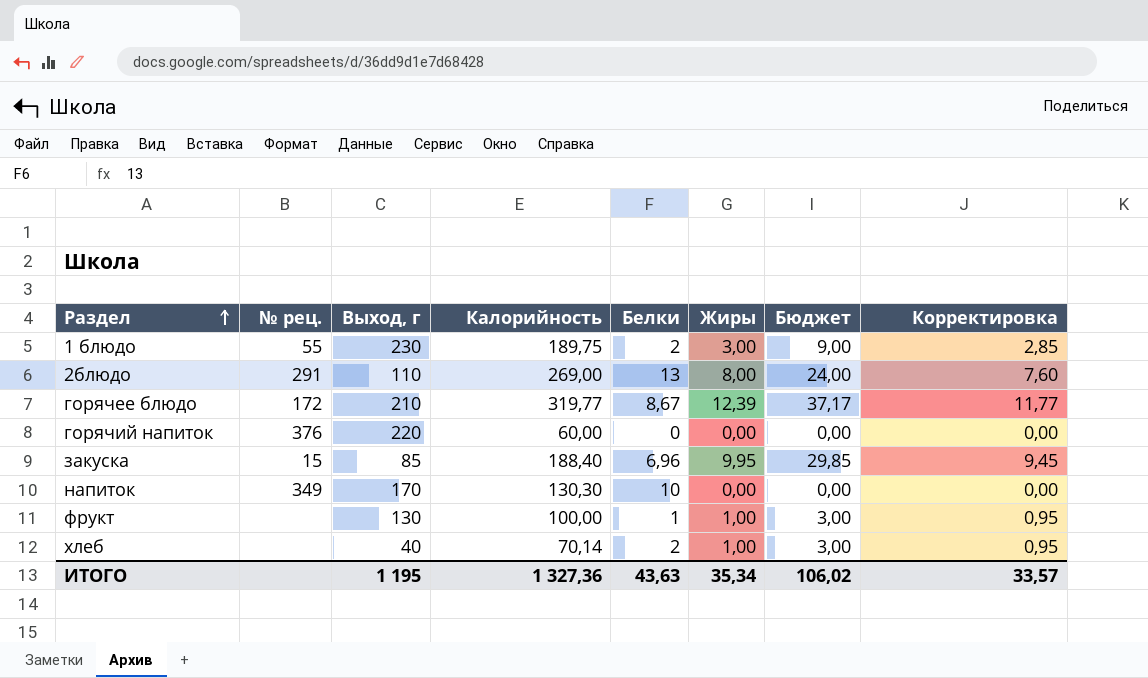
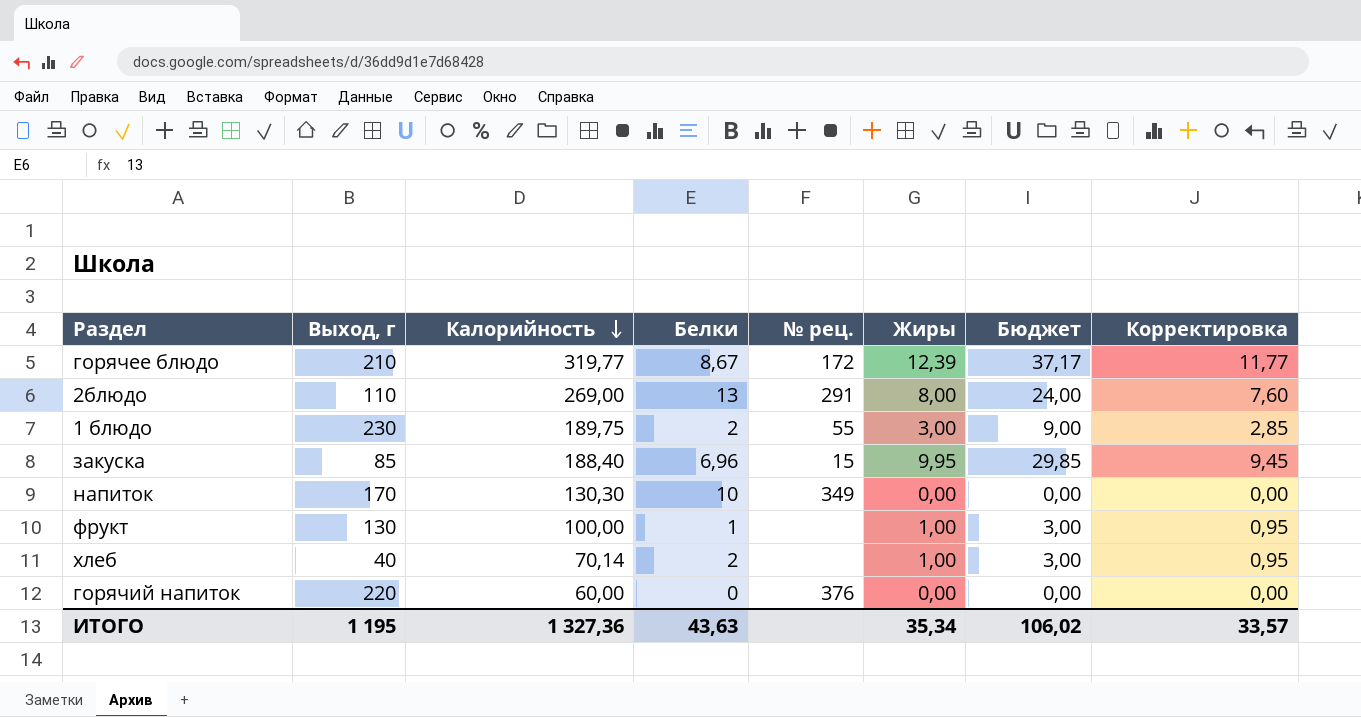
row order: Раздел ascending -> Калорийность descending
column № рец. | position: 2 -> 5

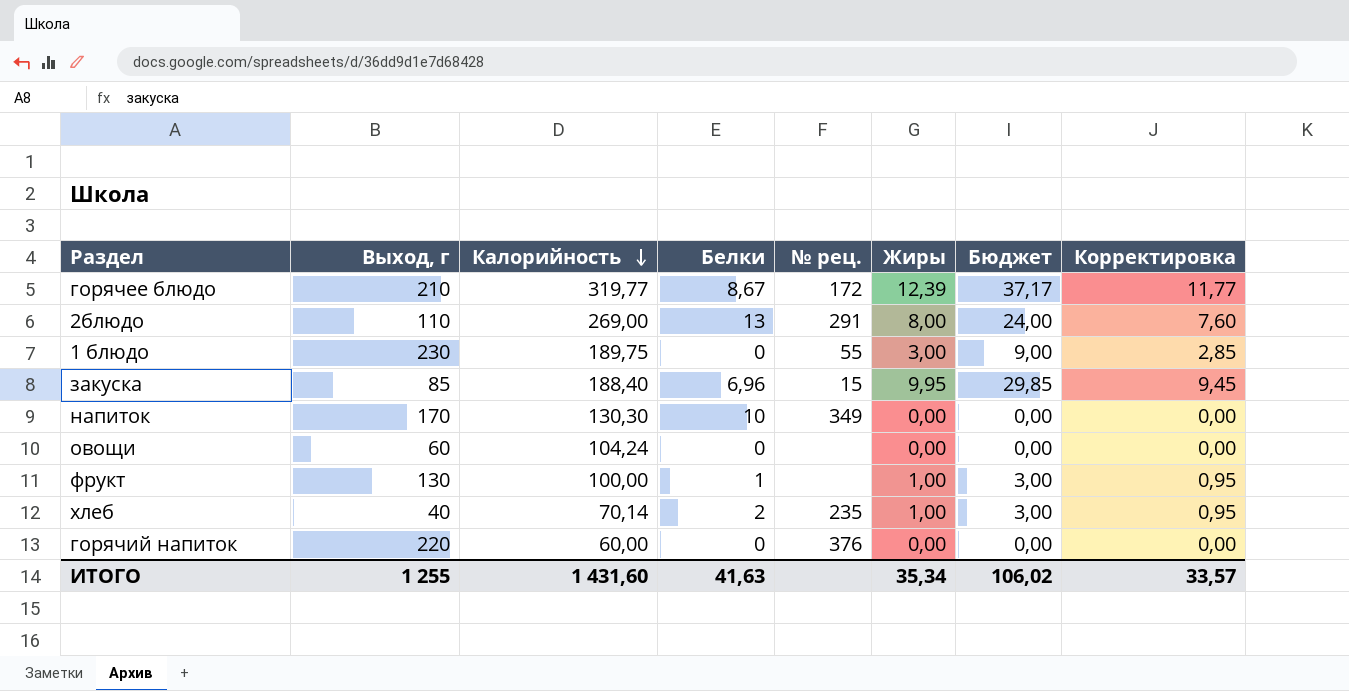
1 блюдо | Белки: 2 -> 0
row овощи: none -> 60 | 104,24 | 0 | none | 0,00 | 0,00 | 0,00
хлеб | № рец.: none -> 235
ИТОГО | Выход, г: 1 195 -> 1 255
ИТОГО | Калорийность: 1 327,36 -> 1 431,60
ИТОГО | Белки: 43,63 -> 41,63

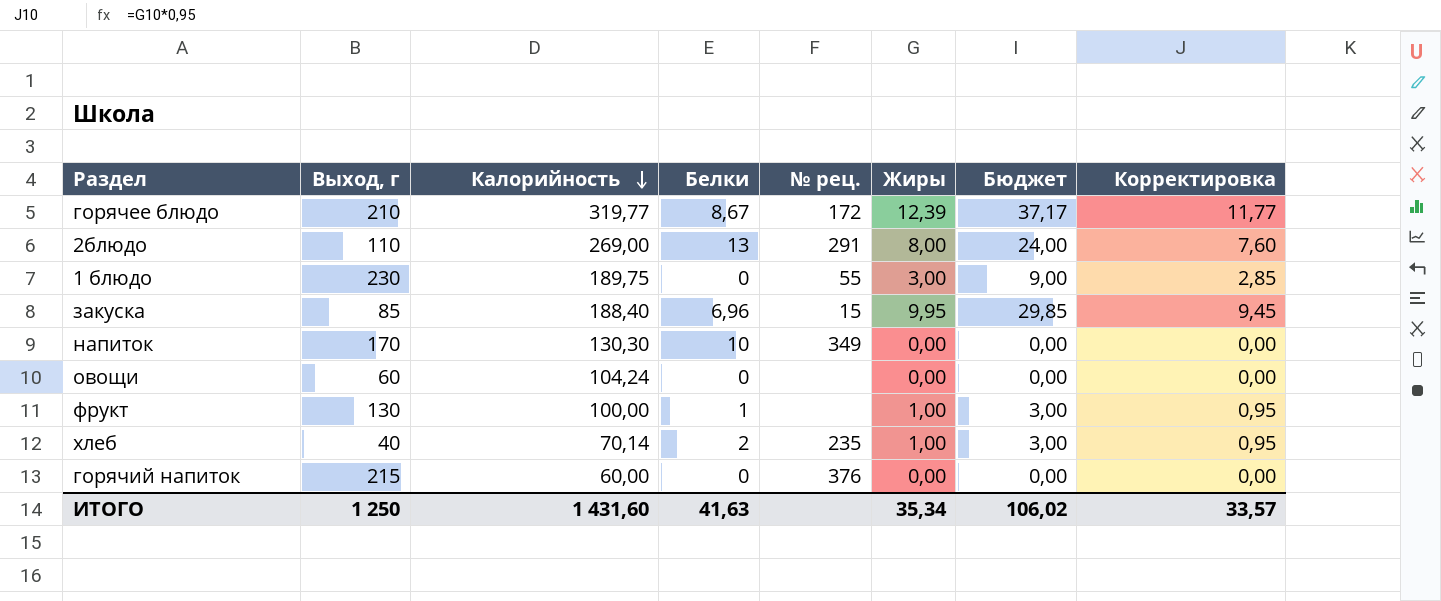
горячий напиток | Выход, г: 220 -> 215
ИТОГО | Выход, г: 1 255 -> 1 250

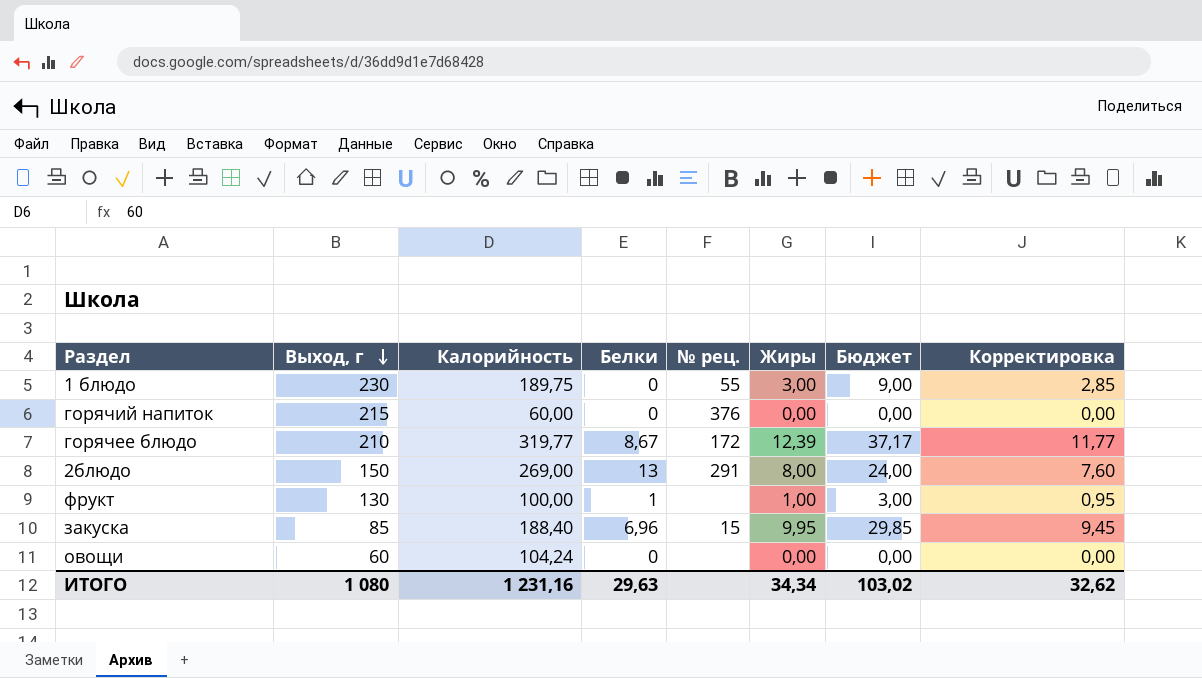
row order: Калорийность descending -> Выход, г descending
row напиток: 170 | 130,30 | 10 | 349 | 0,00 | 0,00 | 0,00 -> none
row хлеб: 40 | 70,14 | 2 | 235 | 1,00 | 3,00 | 0,95 -> none
2блюдо | Выход, г: 110 -> 150
ИТОГО | Выход, г: 1 250 -> 1 080
ИТОГО | Калорийность: 1 431,60 -> 1 231,16
ИТОГО | Белки: 41,63 -> 29,63
ИТОГО | Жиры: 35,34 -> 34,34
ИТОГО | Бюджет: 106,02 -> 103,02
ИТОГО | Корректировка: 33,57 -> 32,62

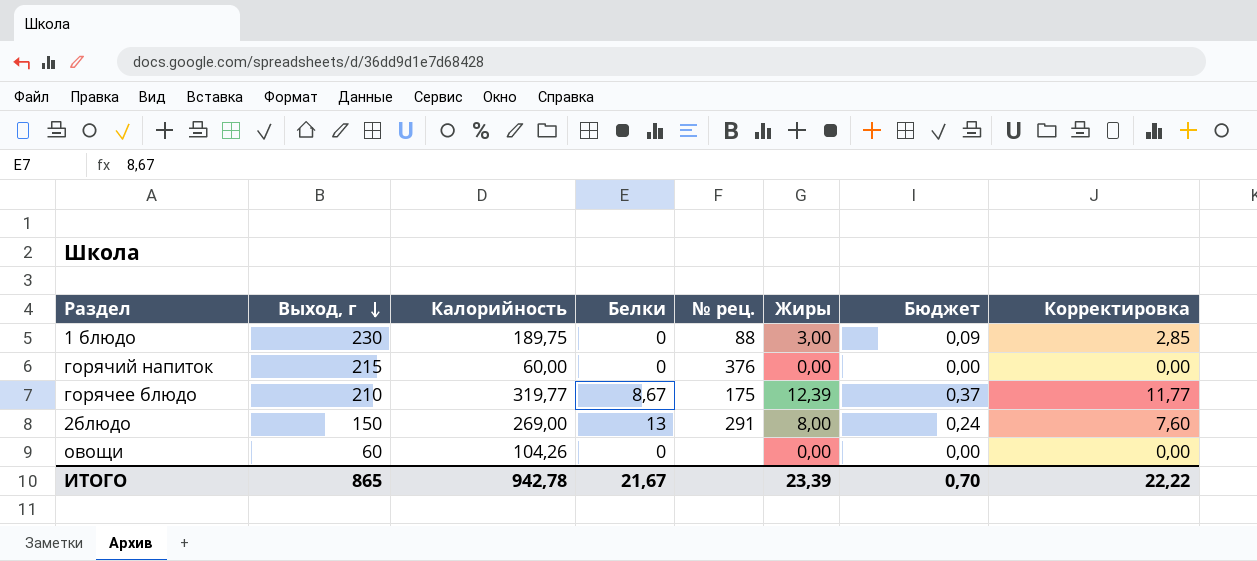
column Бюджет | formula: [Жиры] * 3 -> [Жиры] * 0,03
row фрукт: 130 | 100,00 | 1 | none | 1,00 | 3,00 | 0,95 -> none
row закуска: 85 | 188,40 | 6,96 | 15 | 9,95 | 29,85 | 9,45 -> none
1 блюдо | № рец.: 55 -> 88
горячее блюдо | № рец.: 172 -> 175
овощи | Калорийность: 104,24 -> 104,26
ИТОГО | Выход, г: 1 080 -> 865
ИТОГО | Калорийность: 1 231,16 -> 942,78
ИТОГО | Белки: 29,63 -> 21,67
ИТОГО | Жиры: 34,34 -> 23,39
ИТОГО | Бюджет: 103,02 -> 0,70
ИТОГО | Корректировка: 32,62 -> 22,22

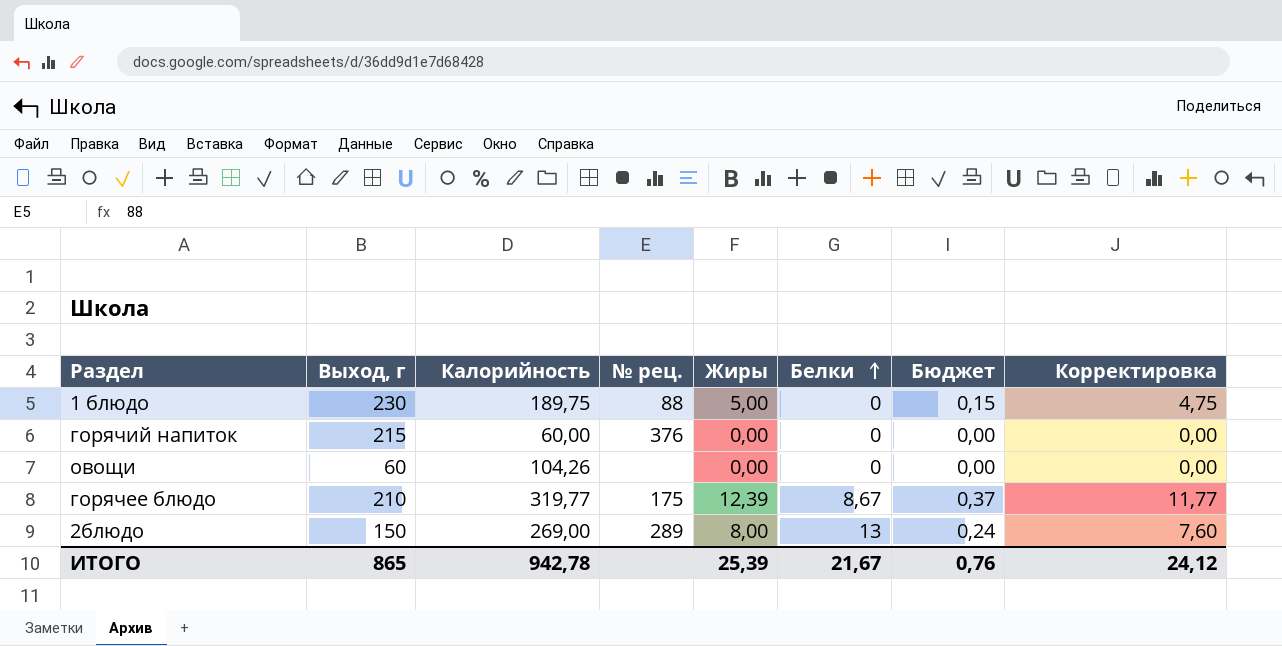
row order: Выход, г descending -> Белки ascending
column Белки | position: 4 -> 6
1 блюдо | Жиры: 3,00 -> 5,00
1 блюдо | Бюджет: 0,09 -> 0,15
1 блюдо | Корректировка: 2,85 -> 4,75
2блюдо | № рец.: 291 -> 289
ИТОГО | Жиры: 23,39 -> 25,39
ИТОГО | Бюджет: 0,70 -> 0,76
ИТОГО | Корректировка: 22,22 -> 24,12

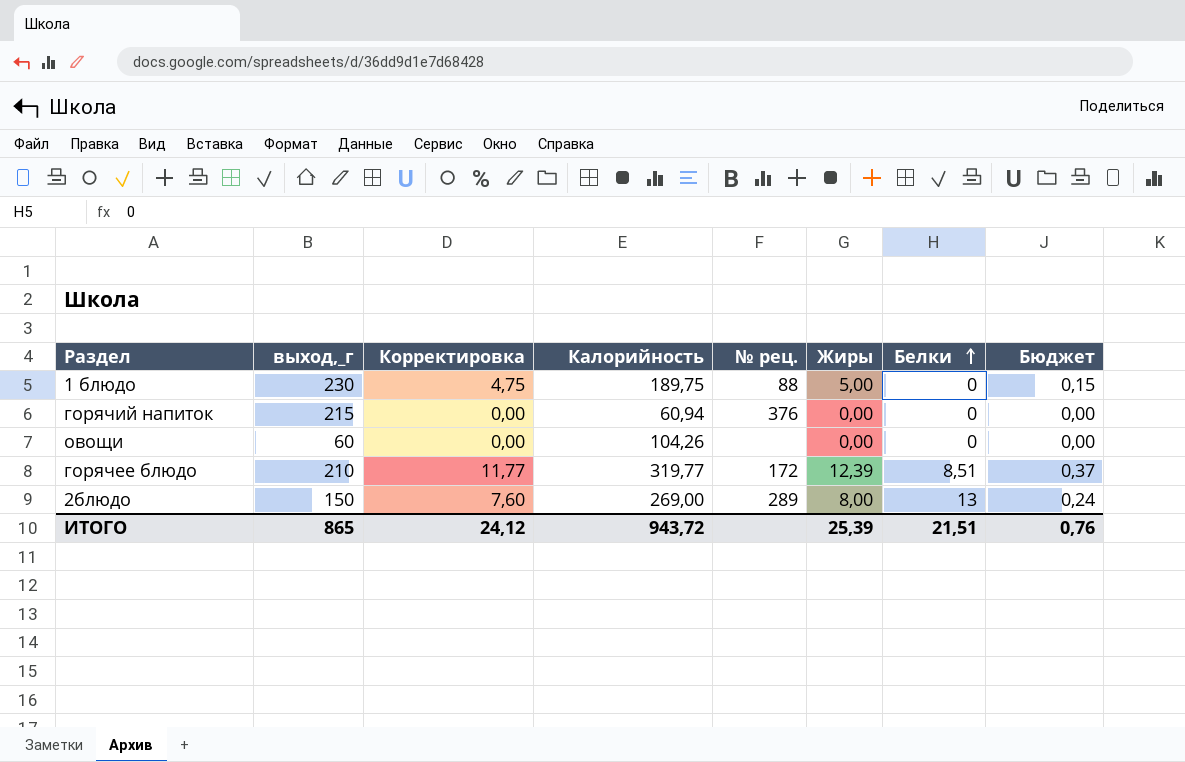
column name: Выход, г -> выход,_г
column Корректировка | position: 8 -> 3
горячий напиток | Калорийность: 60,00 -> 60,94
горячее блюдо | № рец.: 175 -> 172
горячее блюдо | Белки: 8,67 -> 8,51
ИТОГО | Калорийность: 942,78 -> 943,72
ИТОГО | Белки: 21,67 -> 21,51

